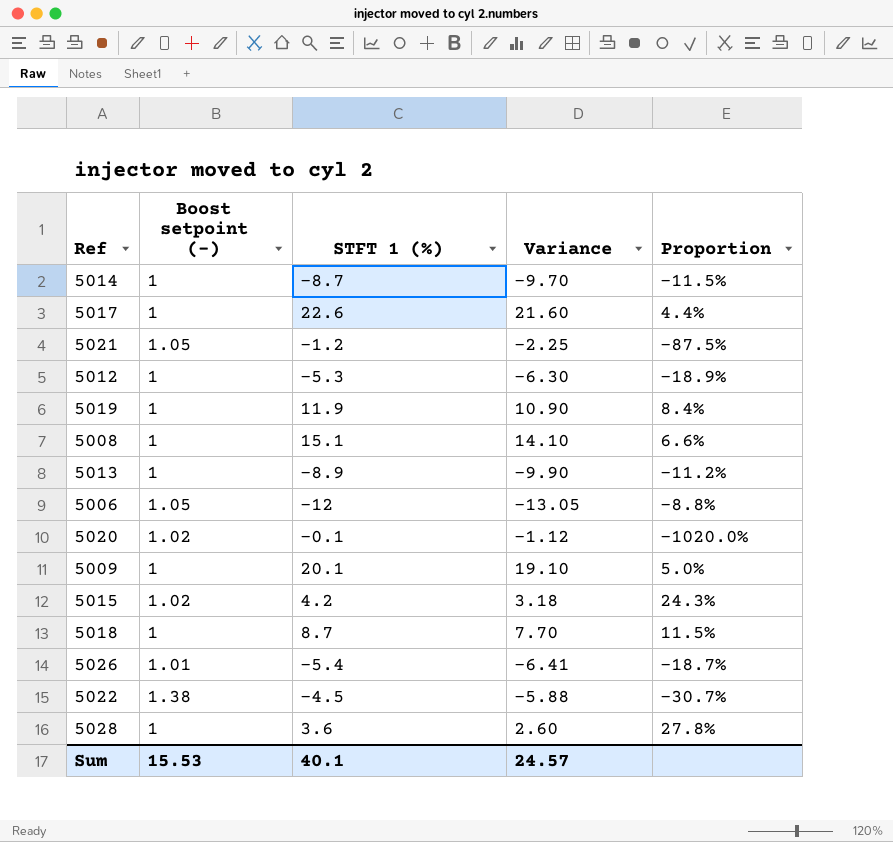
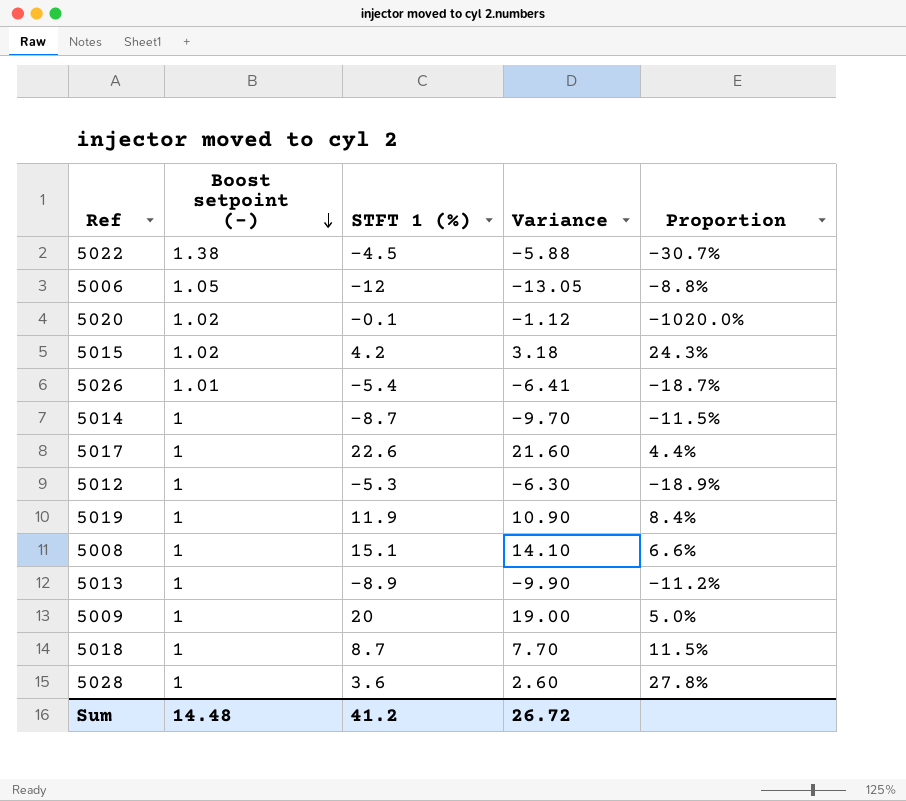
row order: none -> Boost setpoint (-) descending
row 5021: 1.05 | -1.2 | -2.25 | -87.5% -> none
5009 | STFT 1 (%): 20.1 -> 20
5009 | Variance: 19.10 -> 19.00
Sum | Boost setpoint (-): 15.53 -> 14.48
Sum | STFT 1 (%): 40.1 -> 41.2
Sum | Variance: 24.57 -> 26.72

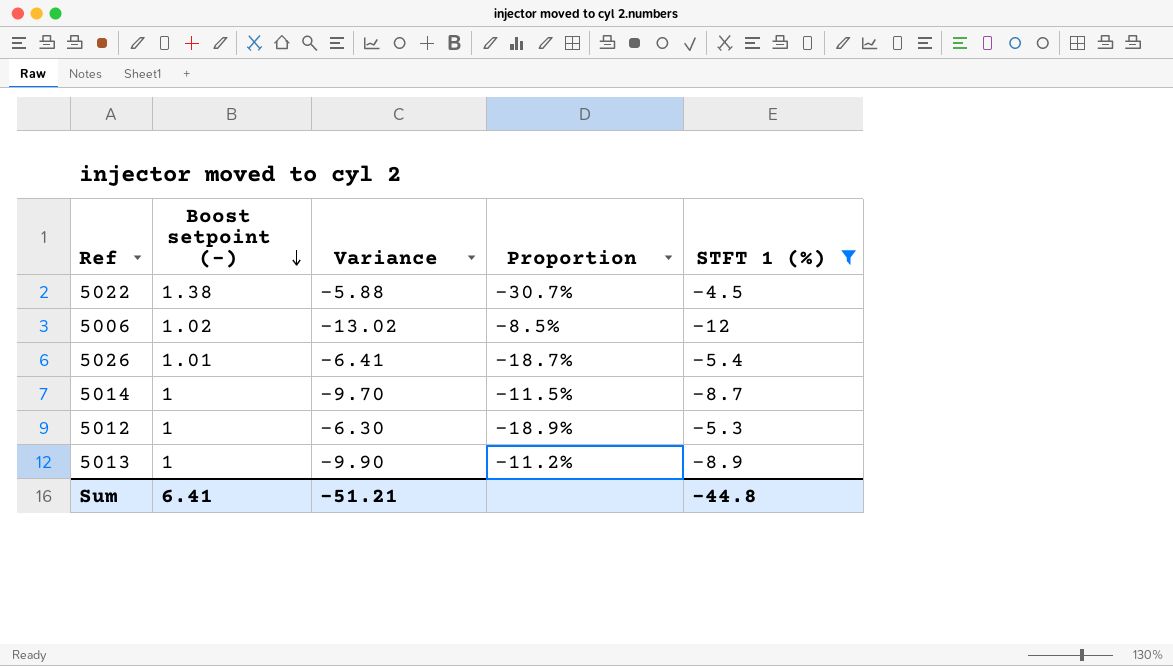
filter: none -> STFT 1 (%) <= -4.5
column STFT 1 (%) | position: 3 -> 5
5006 | Boost setpoint (-): 1.05 -> 1.02
5006 | Variance: -13.05 -> -13.02
5006 | Proportion: -8.8% -> -8.5%
Sum | Boost setpoint (-): 14.48 -> 6.41
Sum | Variance: 26.72 -> -51.21
Sum | STFT 1 (%): 41.2 -> -44.8

